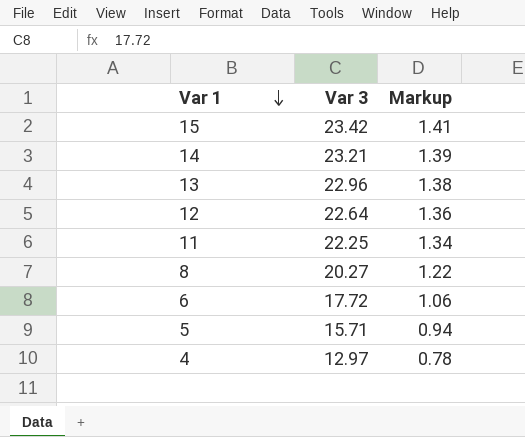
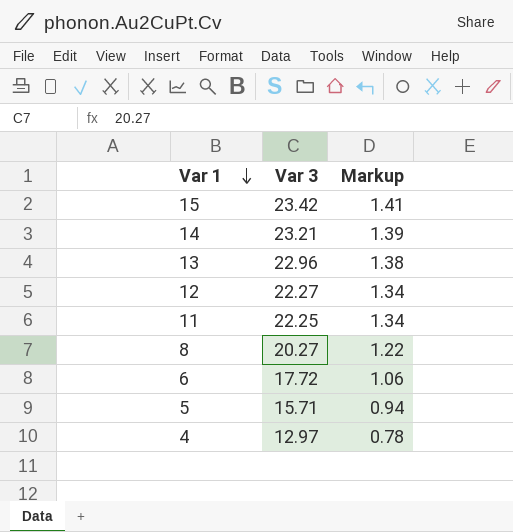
12 | Var 3: 22.64 -> 22.27
12 | Markup: 1.36 -> 1.34

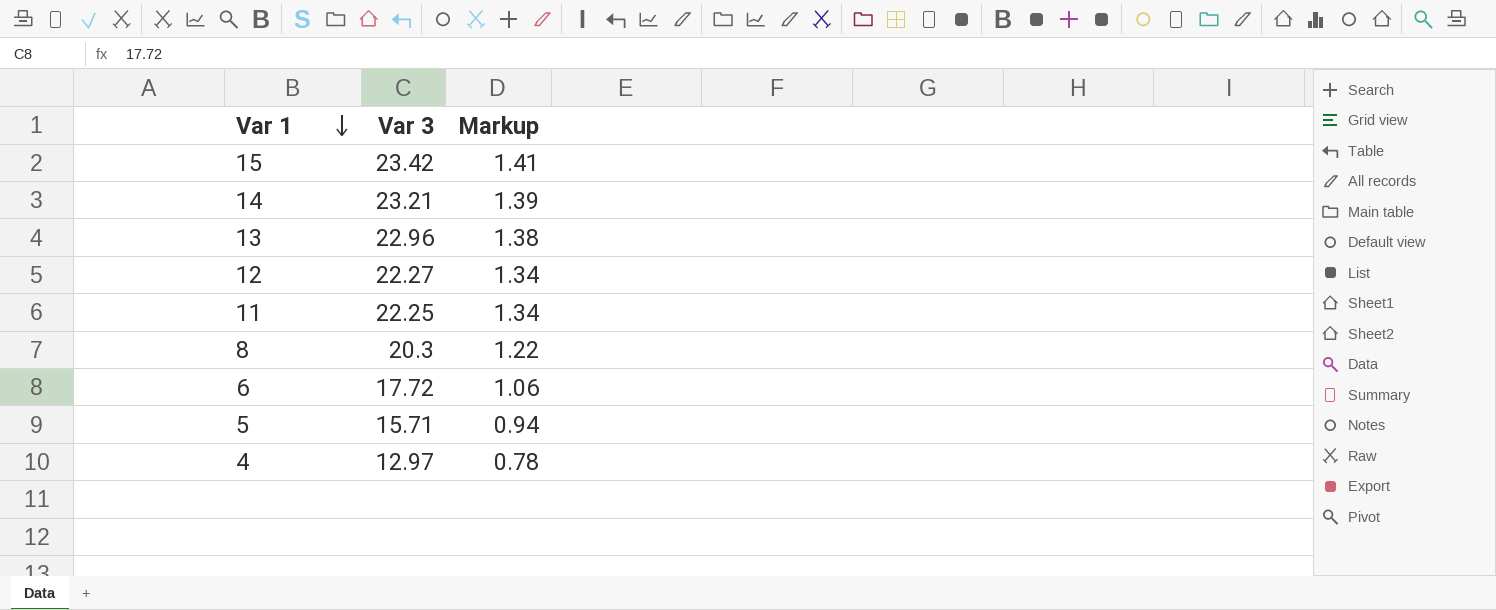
8 | Var 3: 20.27 -> 20.3

